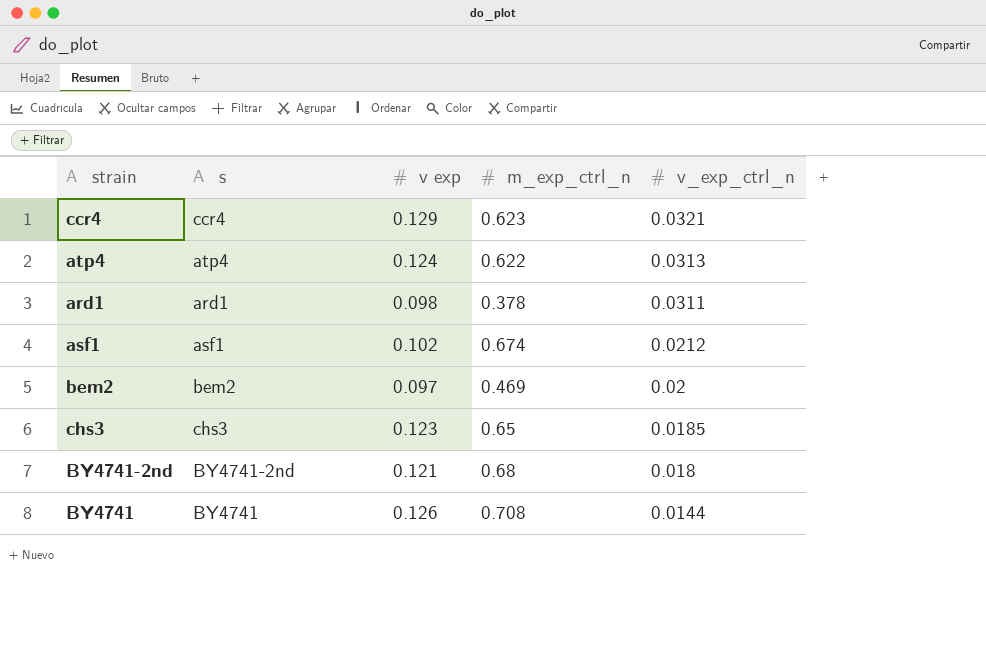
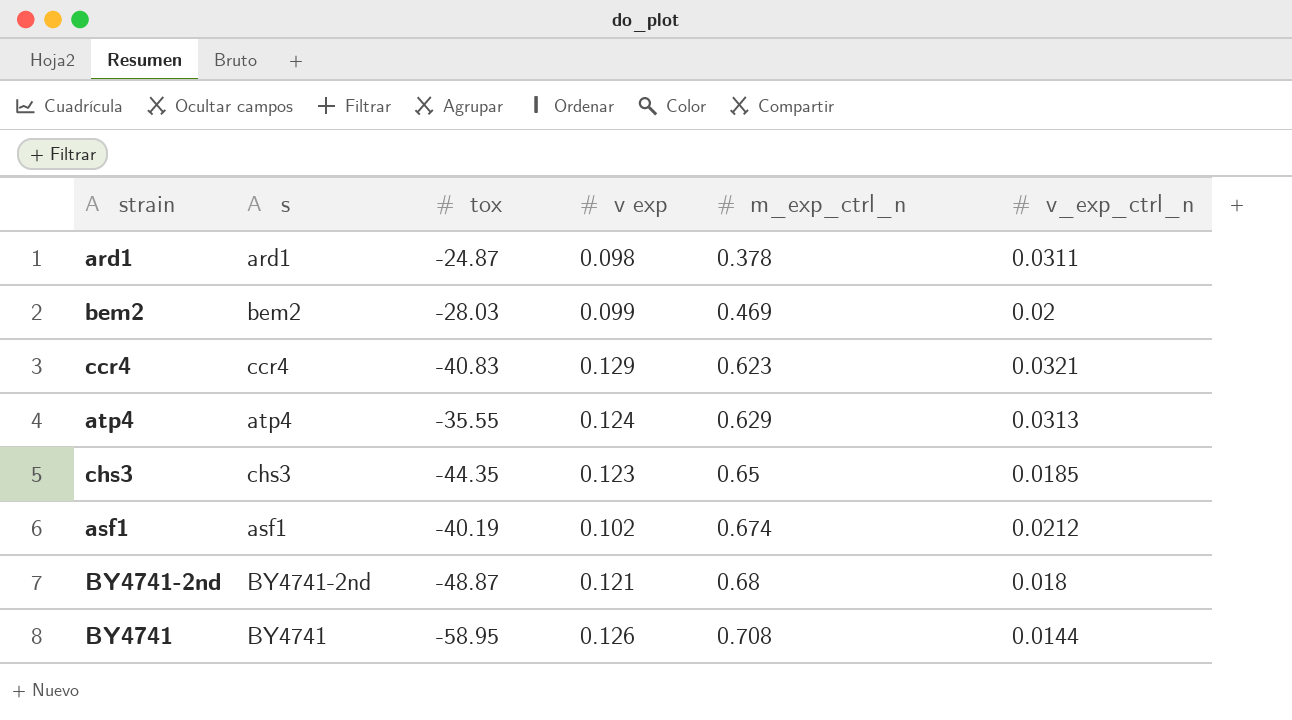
row order: v_exp_ctrl_n descending -> m_exp_ctrl_n ascending
column tox | position: none -> 3
bem2 | v exp: 0.097 -> 0.099
atp4 | m_exp_ctrl_n: 0.622 -> 0.629

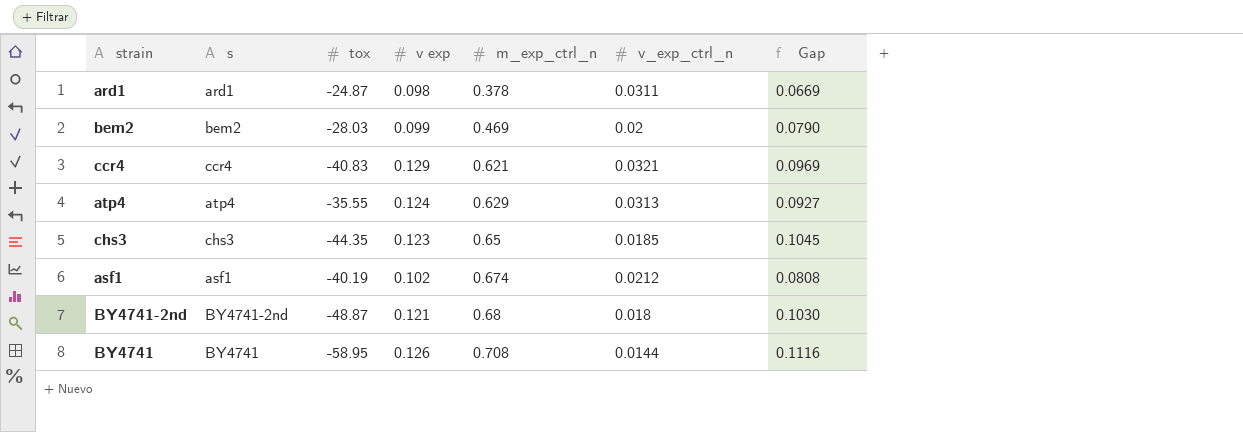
column Gap | formula: none -> [v exp] - [v_exp_ctrl_n]
ccr4 | m_exp_ctrl_n: 0.623 -> 0.621

